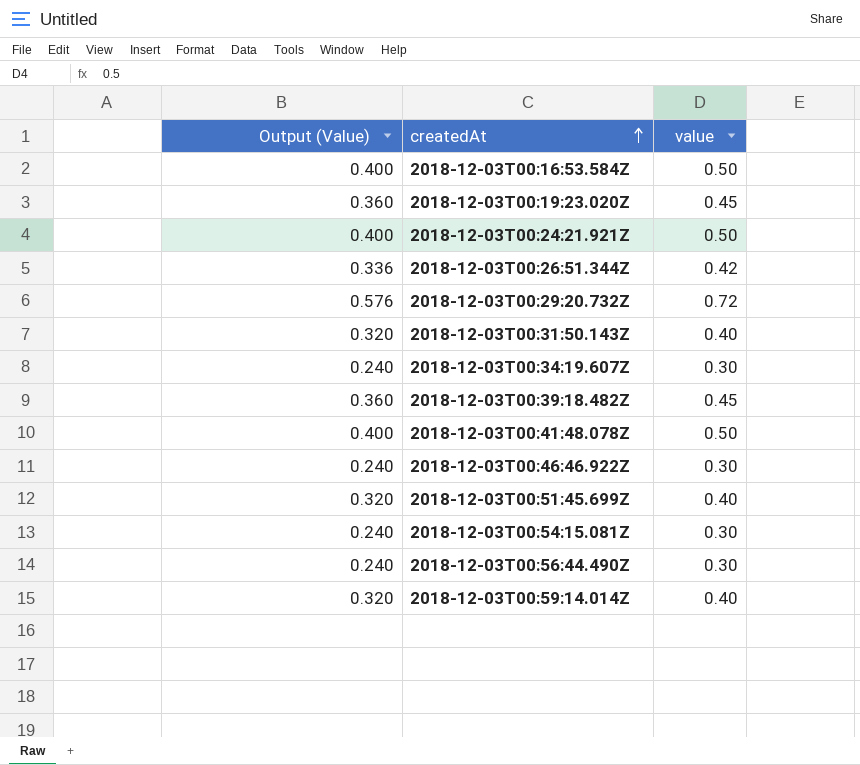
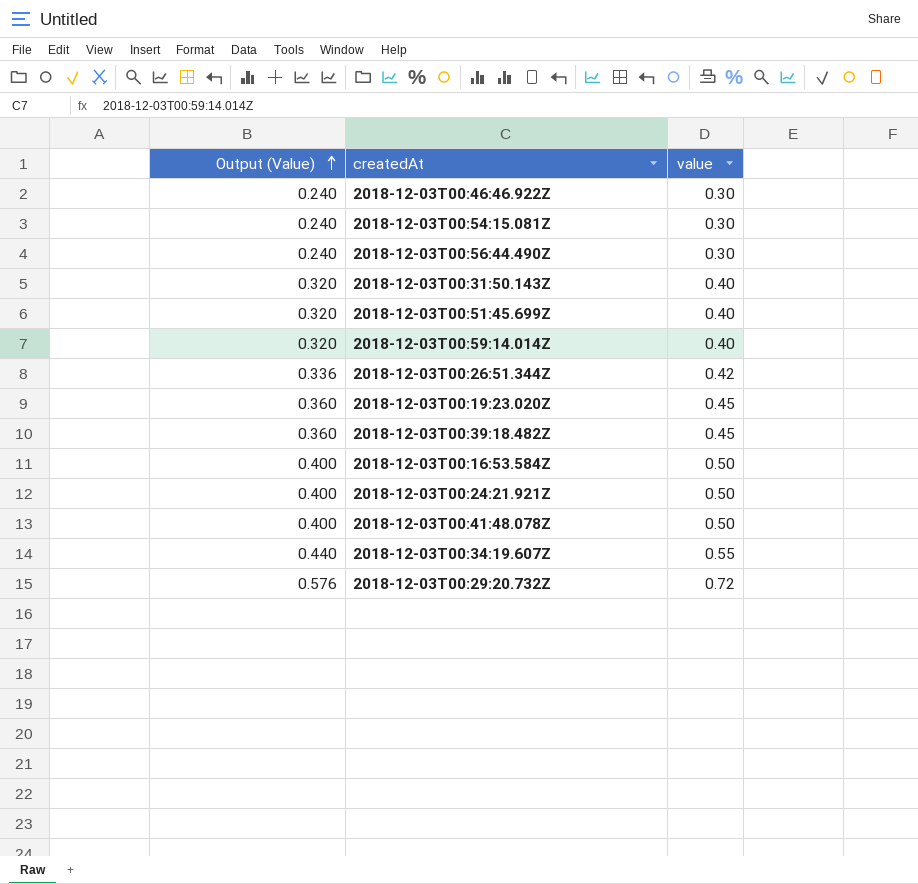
row order: createdAt ascending -> Output (Value) ascending
2018-12-03T00:34:19.607Z | Output (Value): 0.240 -> 0.440
2018-12-03T00:34:19.607Z | value: 0.30 -> 0.55

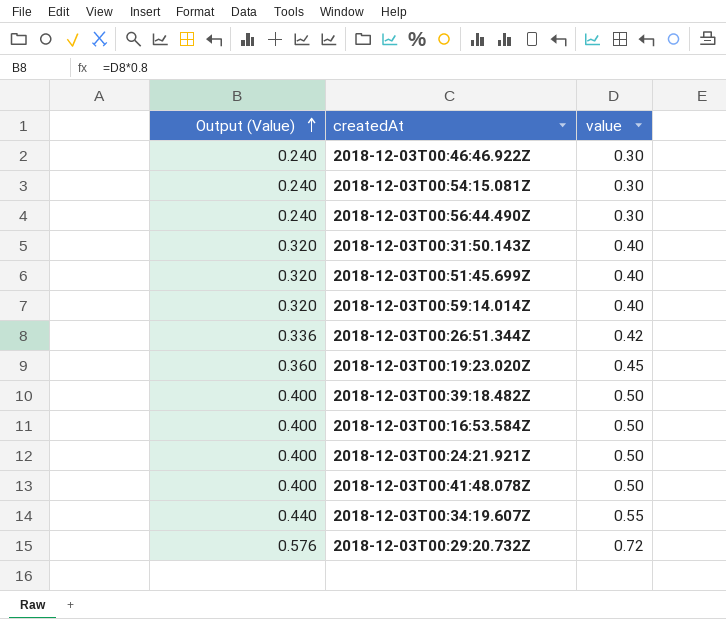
2018-12-03T00:39:18.482Z | Output (Value): 0.360 -> 0.400
2018-12-03T00:39:18.482Z | value: 0.45 -> 0.50

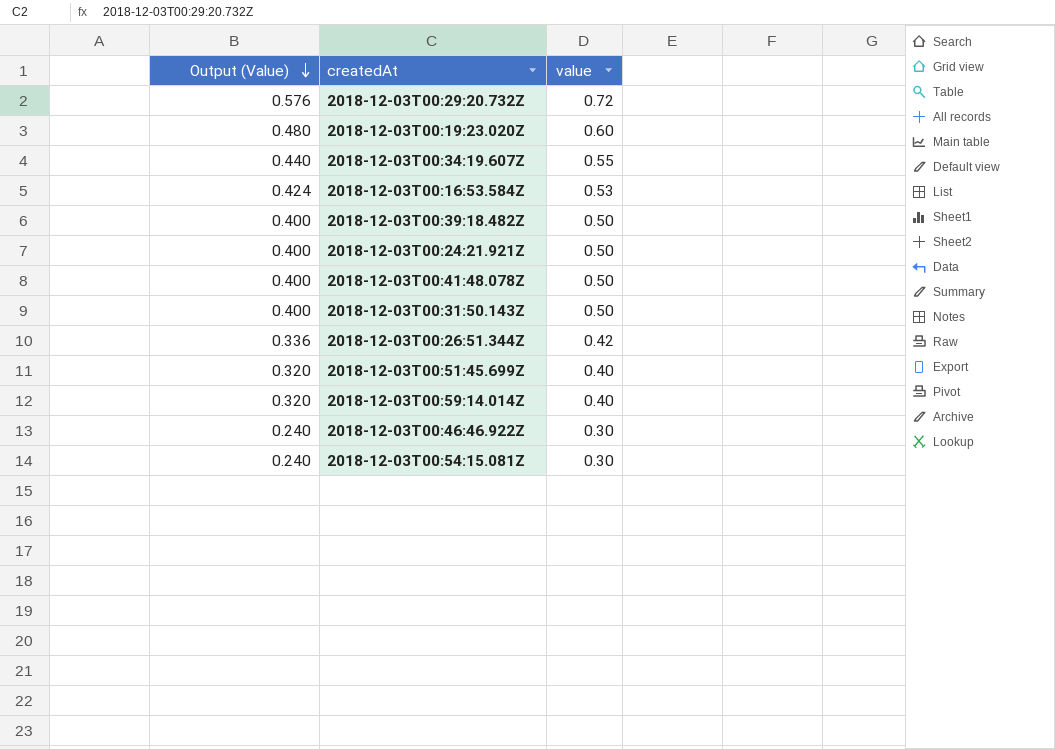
row order: Output (Value) ascending -> Output (Value) descending
row 2018-12-03T00:56:44.490Z: 0.240 | 0.30 -> none
2018-12-03T00:19:23.020Z | Output (Value): 0.360 -> 0.480
2018-12-03T00:19:23.020Z | value: 0.45 -> 0.60
2018-12-03T00:16:53.584Z | Output (Value): 0.400 -> 0.424
2018-12-03T00:16:53.584Z | value: 0.50 -> 0.53
2018-12-03T00:31:50.143Z | Output (Value): 0.320 -> 0.400
2018-12-03T00:31:50.143Z | value: 0.40 -> 0.50

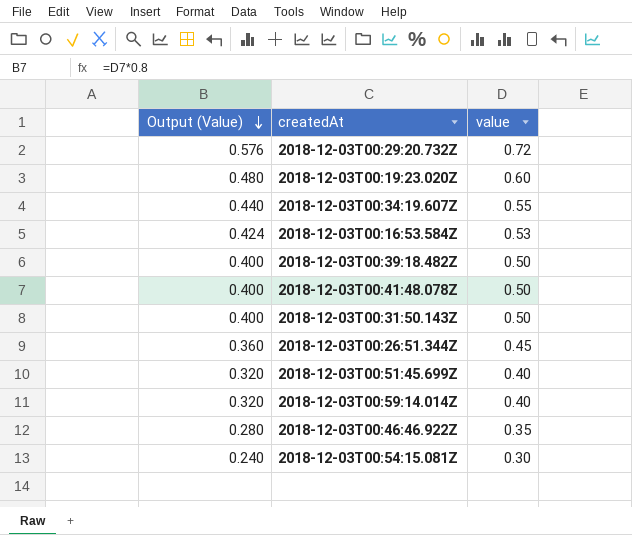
row 2018-12-03T00:24:21.921Z: 0.400 | 0.50 -> none
2018-12-03T00:26:51.344Z | Output (Value): 0.336 -> 0.360
2018-12-03T00:26:51.344Z | value: 0.42 -> 0.45
2018-12-03T00:46:46.922Z | Output (Value): 0.240 -> 0.280
2018-12-03T00:46:46.922Z | value: 0.30 -> 0.35

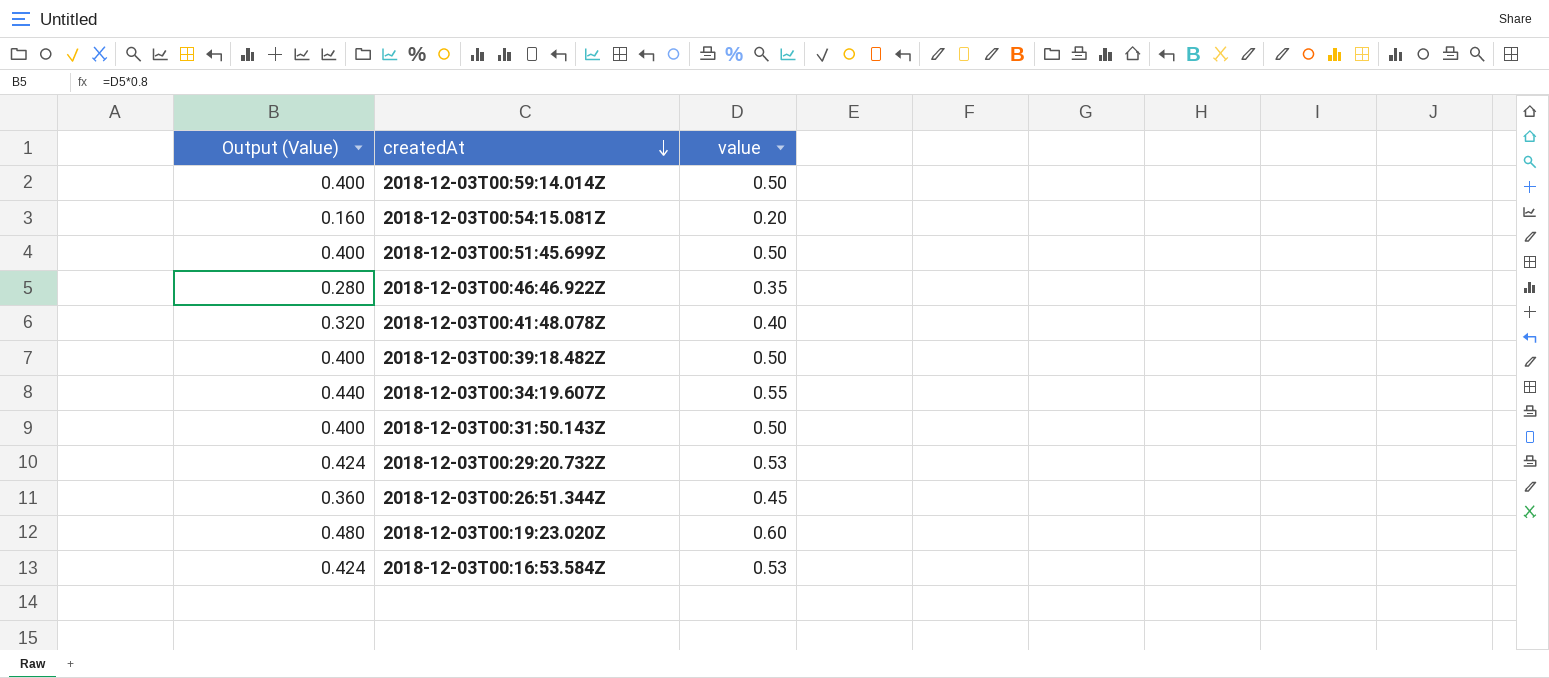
row order: Output (Value) descending -> createdAt descending
2018-12-03T00:59:14.014Z | Output (Value): 0.320 -> 0.400
2018-12-03T00:59:14.014Z | value: 0.40 -> 0.50
2018-12-03T00:54:15.081Z | Output (Value): 0.240 -> 0.160
2018-12-03T00:54:15.081Z | value: 0.30 -> 0.20
2018-12-03T00:51:45.699Z | Output (Value): 0.320 -> 0.400
2018-12-03T00:51:45.699Z | value: 0.40 -> 0.50
2018-12-03T00:41:48.078Z | Output (Value): 0.400 -> 0.320
2018-12-03T00:41:48.078Z | value: 0.50 -> 0.40
2018-12-03T00:29:20.732Z | Output (Value): 0.576 -> 0.424
2018-12-03T00:29:20.732Z | value: 0.72 -> 0.53

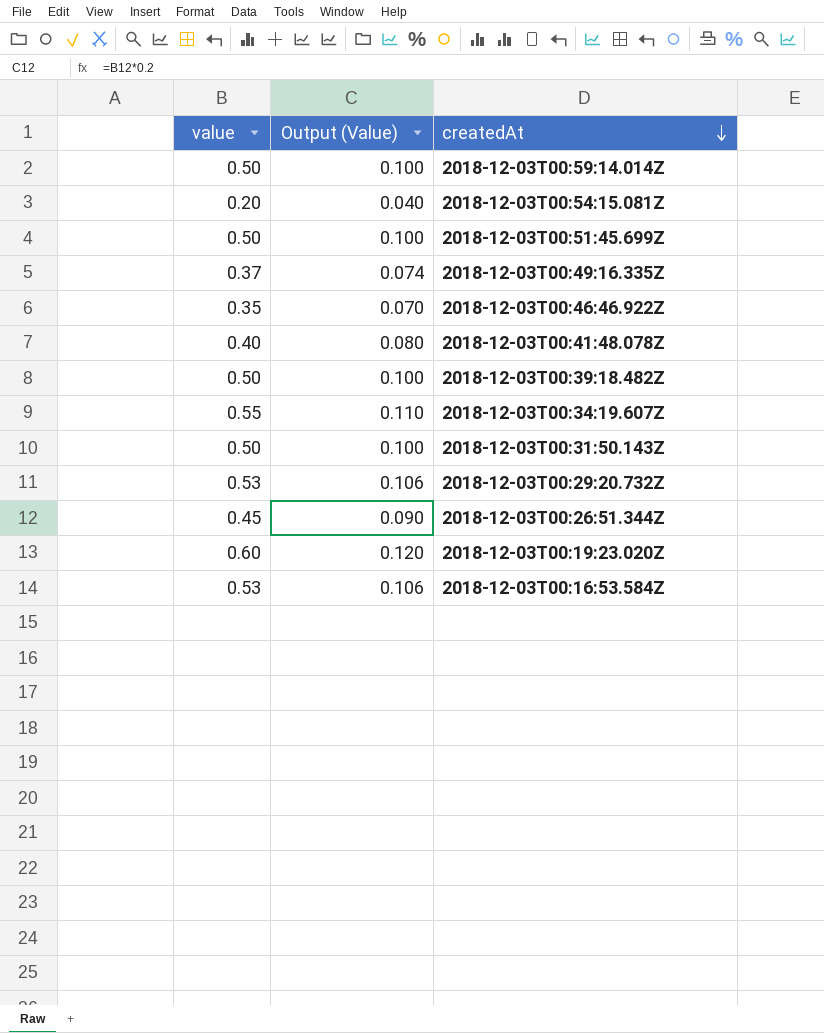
column value | position: 3 -> 1
column Output (Value) | formula: [value] * 0.8 -> [value] * 0.2
row 2018-12-03T00:49:16.335Z: none -> 0.37 | 0.074

